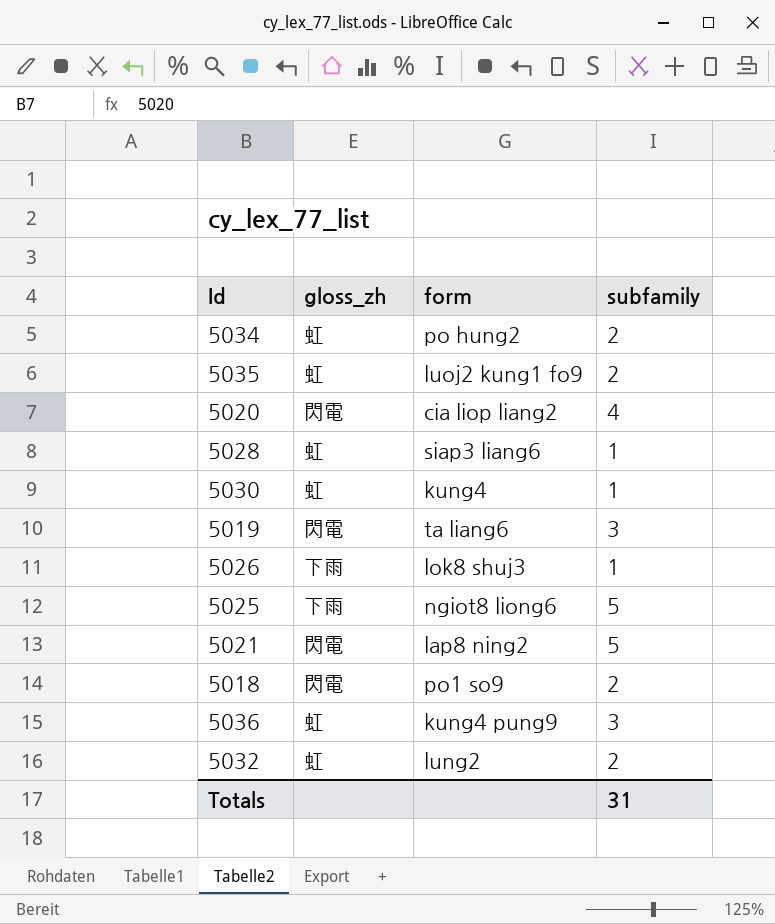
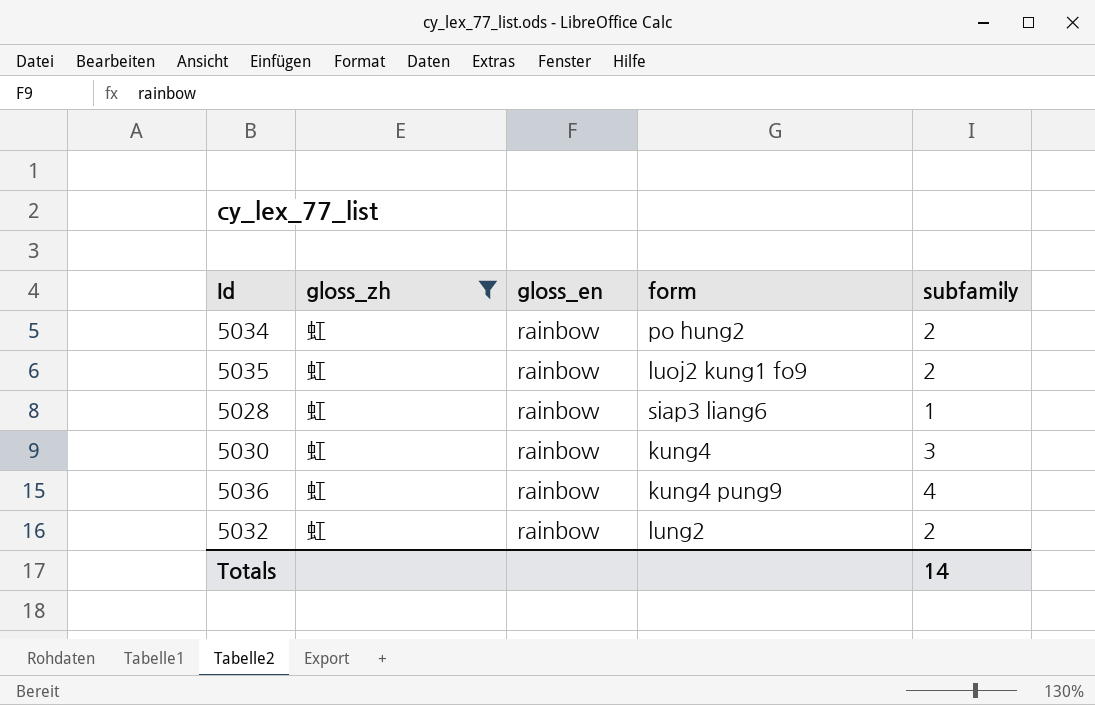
filter: none -> gloss_zh = 虹
column gloss_en | position: none -> 3
5030 | subfamily: 1 -> 3
5036 | subfamily: 3 -> 4
Totals | subfamily: 31 -> 14

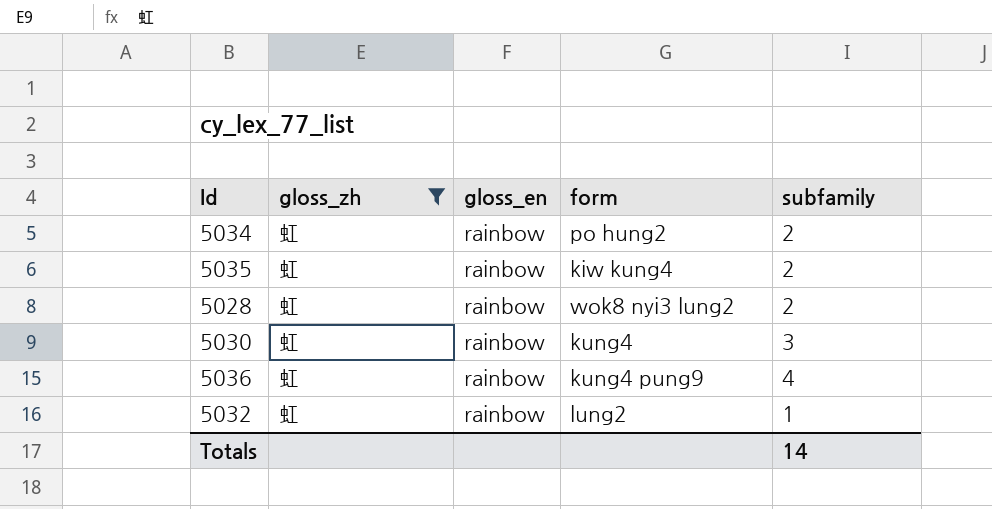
5035 | form: luoj2 kung1 fo9 -> kiw kung4
5028 | form: siap3 liang6 -> wok8 nyi3 lung2
5028 | subfamily: 1 -> 2
5032 | subfamily: 2 -> 1

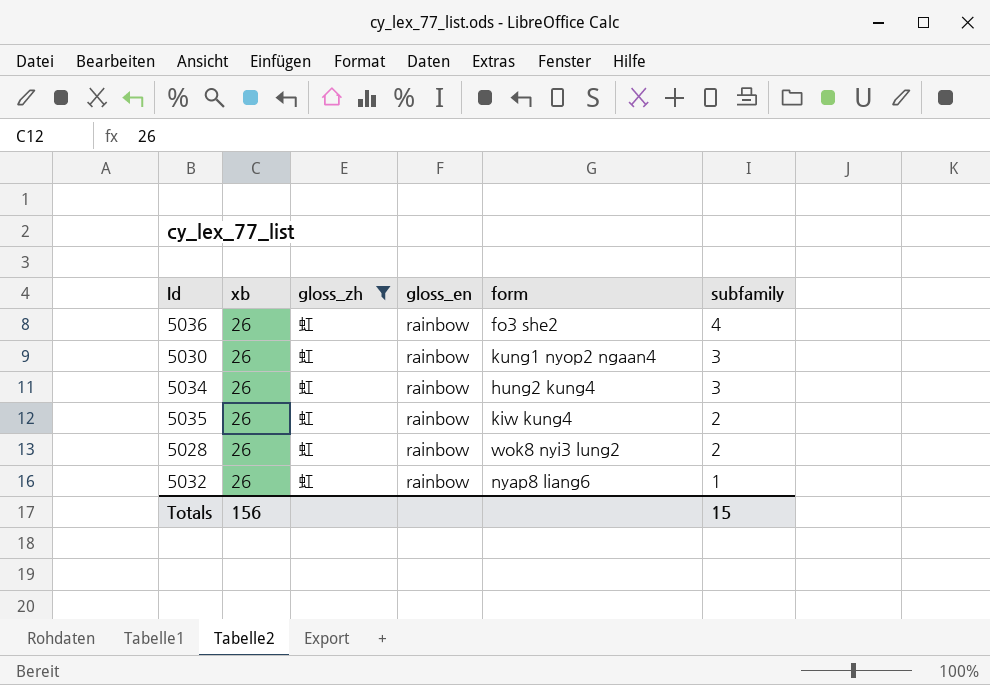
row order: none -> subfamily descending
column xb | position: none -> 2
5036 | form: kung4 pung9 -> fo3 she2
5030 | form: kung4 -> kung1 nyop2 ngaan4
5034 | form: po hung2 -> hung2 kung4
5034 | subfamily: 2 -> 3
5032 | form: lung2 -> nyap8 liang6
Totals | subfamily: 14 -> 15

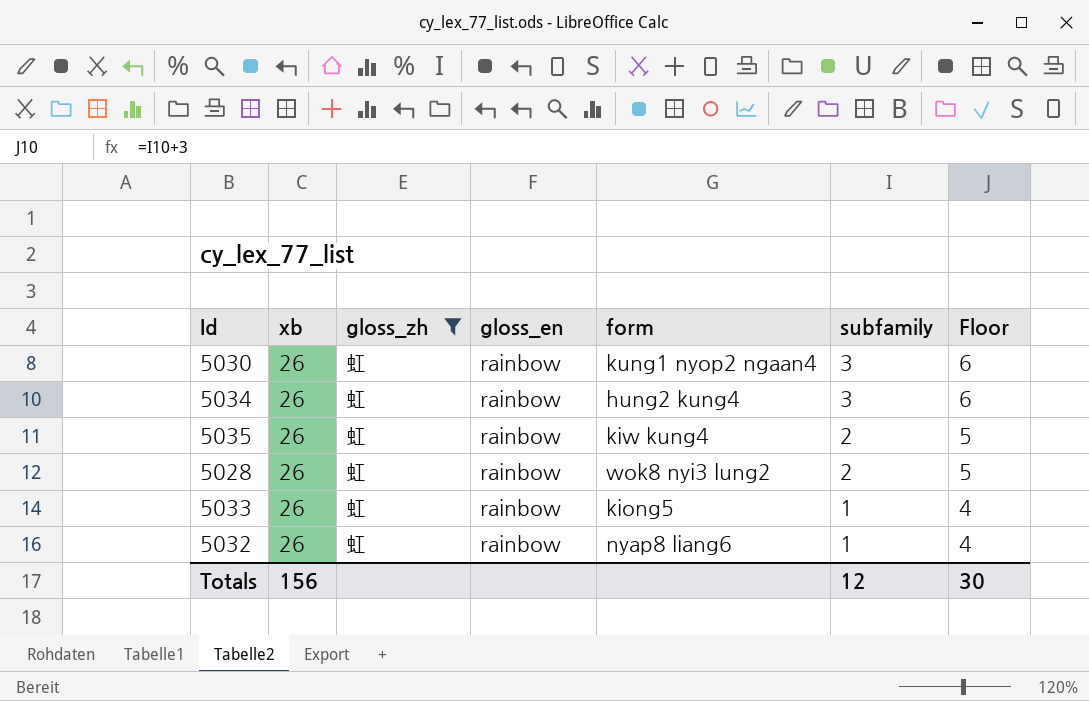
column Floor | formula: none -> [subfamily] + 3
row 5036: 26 | 虹 | rainbow | fo3 she2 | 4 -> none
row 5033: none -> 26 | 虹 | rainbow | kiong5 | 1 | 4
Totals | subfamily: 15 -> 12

